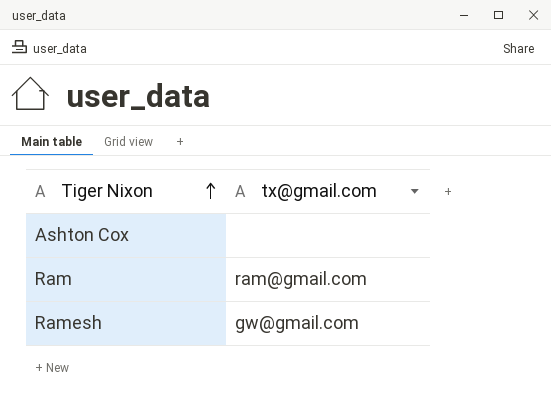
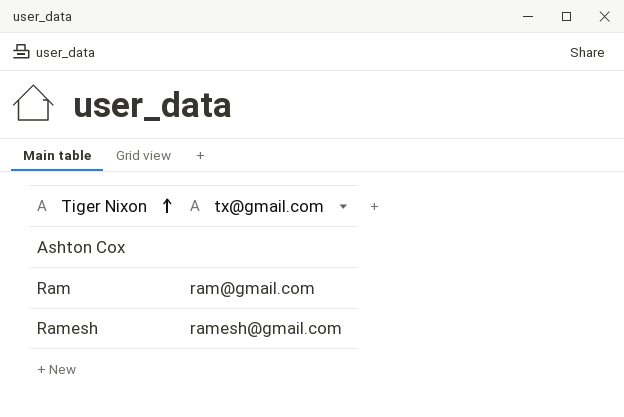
Ramesh | tx@gmail.com: gw@gmail.com -> ramesh@gmail.com

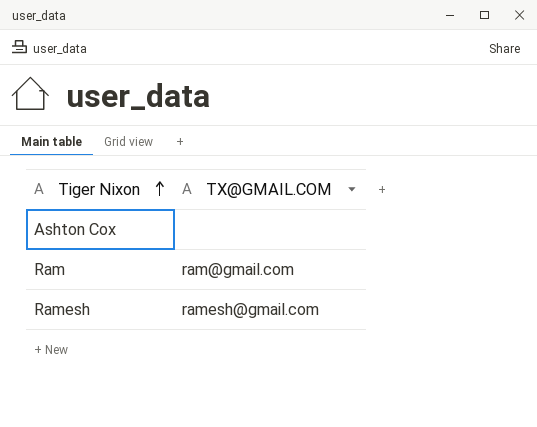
column name: tx@gmail.com -> TX@GMAIL.COM

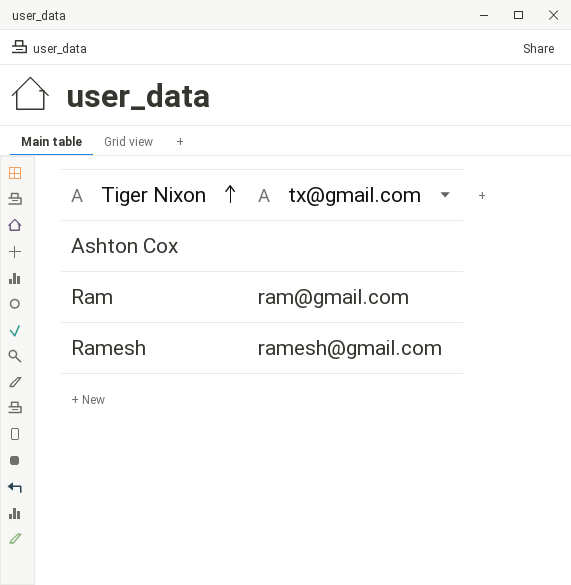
column name: TX@GMAIL.COM -> tx@gmail.com

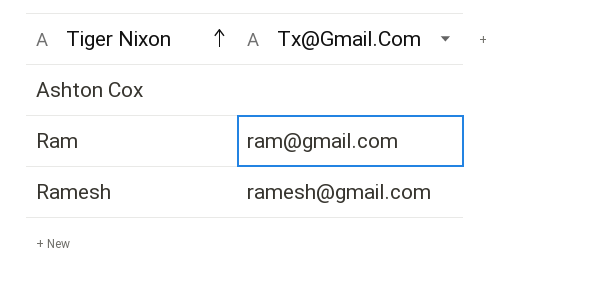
column name: tx@gmail.com -> Tx@Gmail.Com

